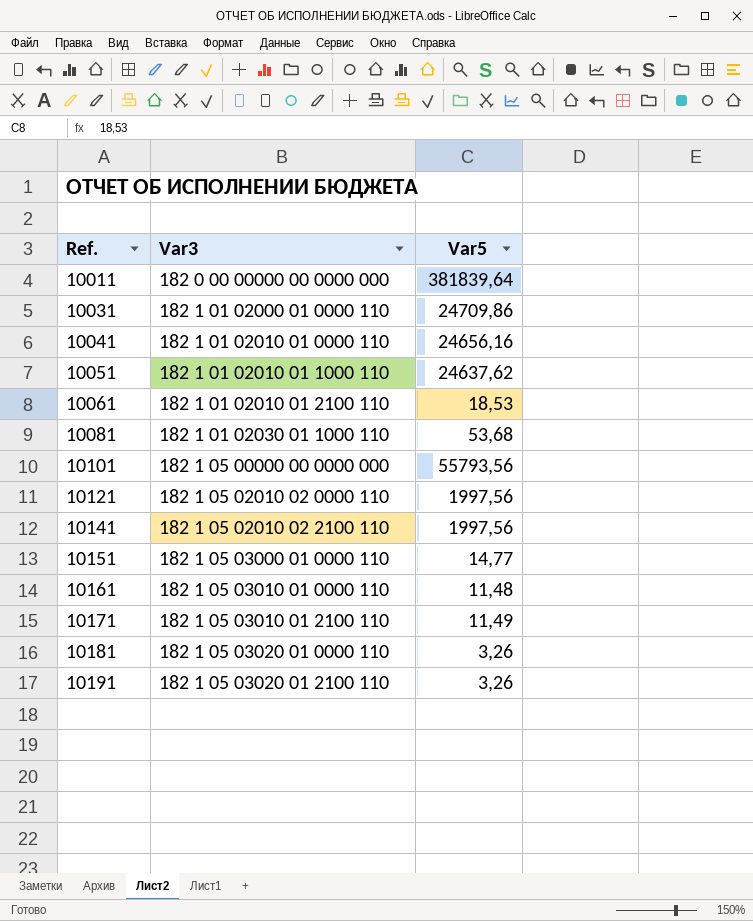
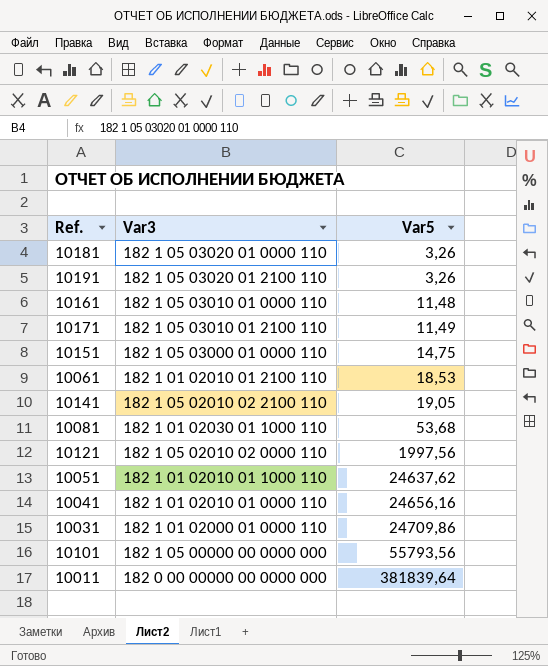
row order: Ref. ascending -> Var5 ascending
10151 | Var5: 14,77 -> 14,75
10141 | Var5: 1997,56 -> 19,05

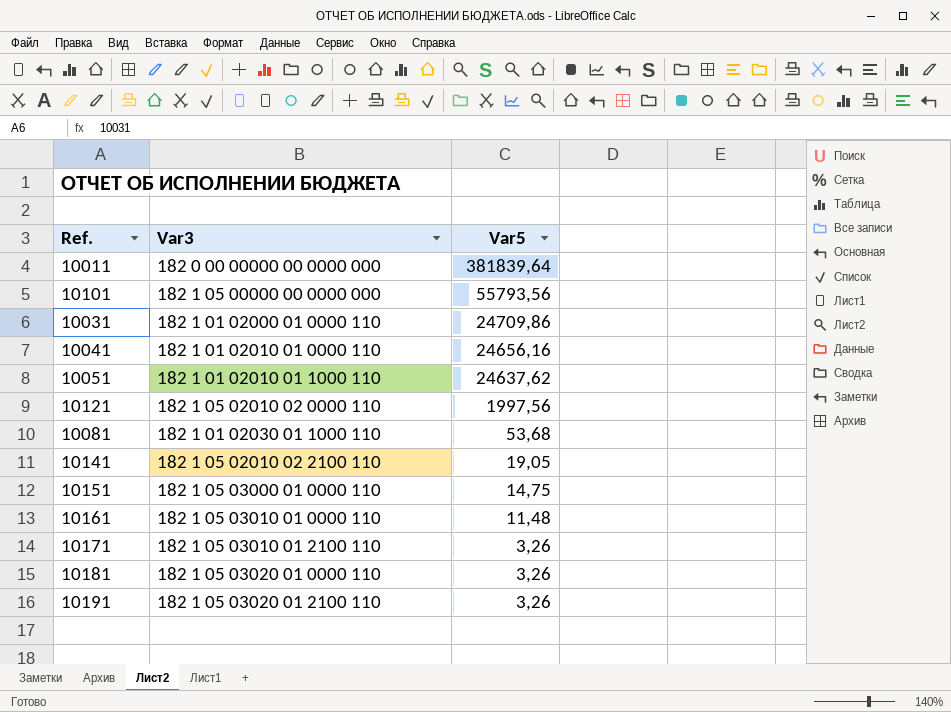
row order: Var5 ascending -> Var5 descending
row 10061: 182 1 01 02010 01 2100 110 | 18,53 -> none
10171 | Var5: 11,49 -> 3,26

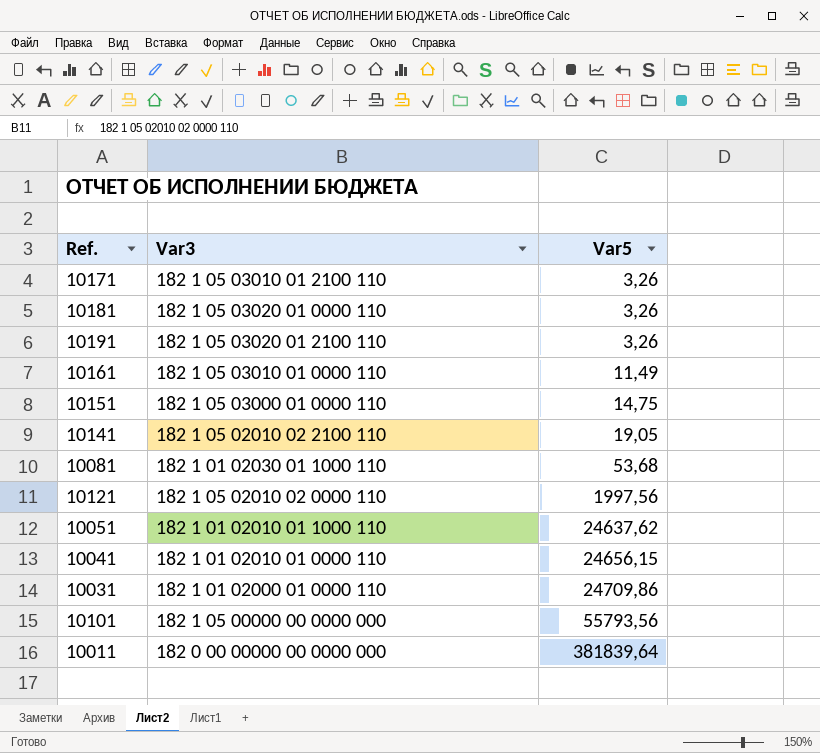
row order: Var5 descending -> Var5 ascending
10161 | Var5: 11,48 -> 11,49
10041 | Var5: 24656,16 -> 24656,15

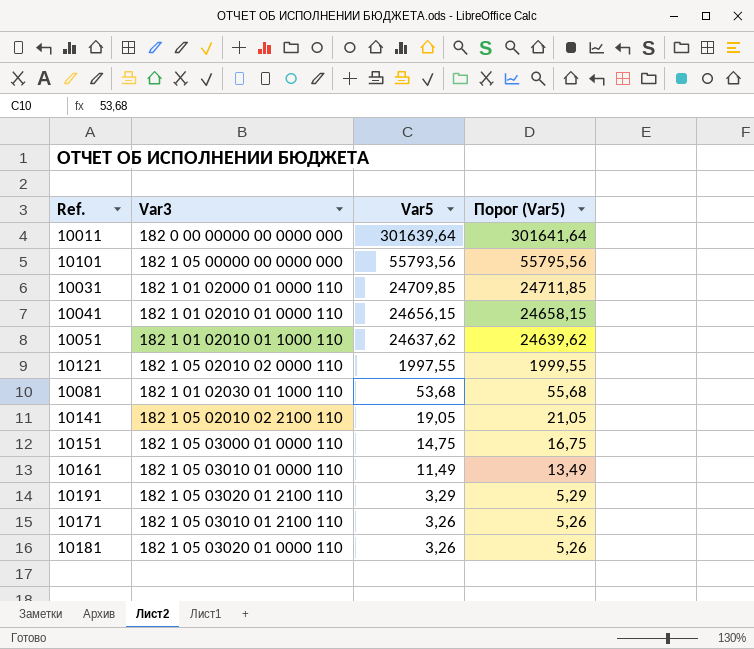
row order: Var5 ascending -> Var5 descending
column Порог (Var5) | formula: none -> [Var5] + 2
10011 | Var5: 381839,64 -> 301639,64
10031 | Var5: 24709,86 -> 24709,85
10121 | Var5: 1997,56 -> 1997,55
10191 | Var5: 3,26 -> 3,29

